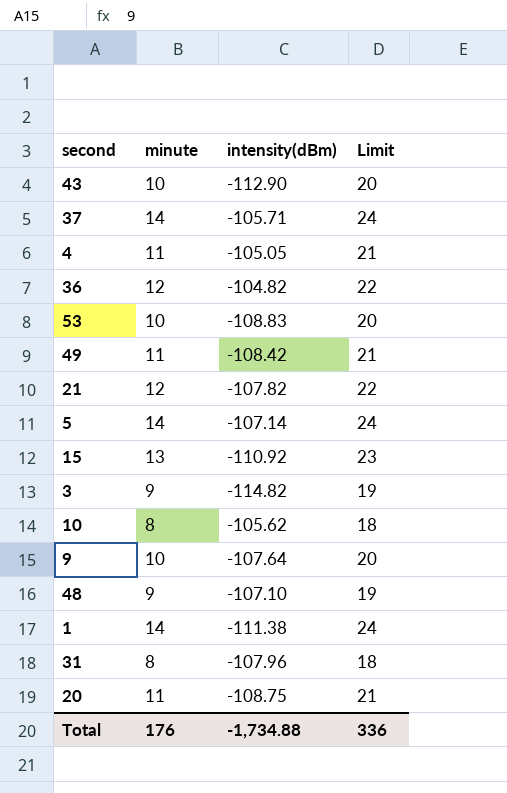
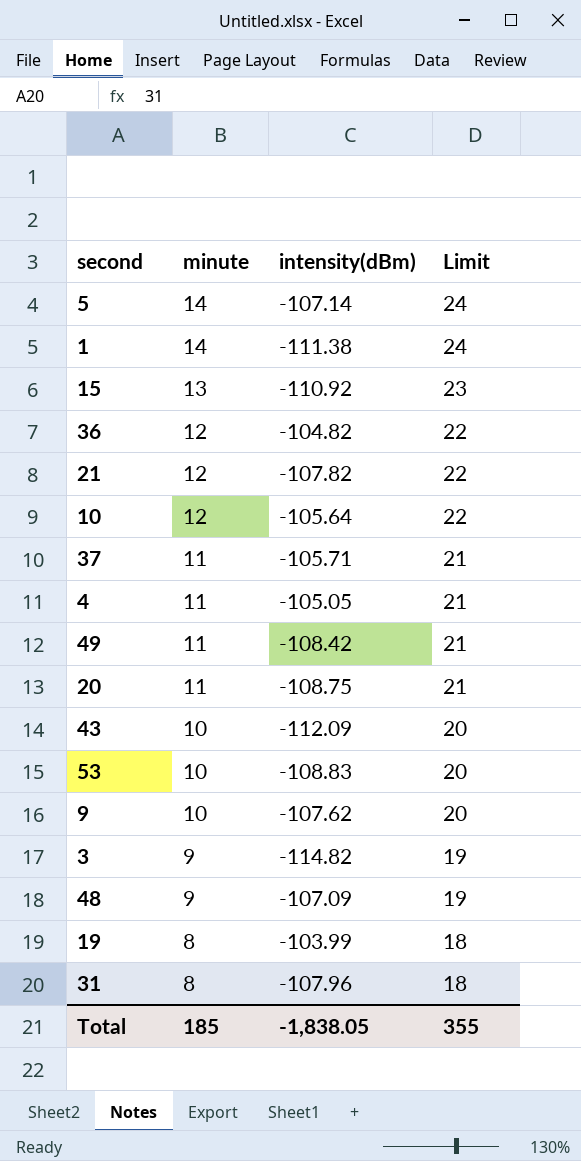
row order: none -> minute descending
10 | minute: 8 -> 12
10 | intensity(dBm): -105.62 -> -105.64
10 | Limit: 18 -> 22
37 | minute: 14 -> 11
37 | Limit: 24 -> 21
43 | intensity(dBm): -112.90 -> -112.09
9 | intensity(dBm): -107.64 -> -107.62
48 | intensity(dBm): -107.10 -> -107.09
row 19: none -> 8 | -103.99 | 18
Total | minute: 176 -> 185
Total | intensity(dBm): -1,734.88 -> -1,838.05
Total | Limit: 336 -> 355

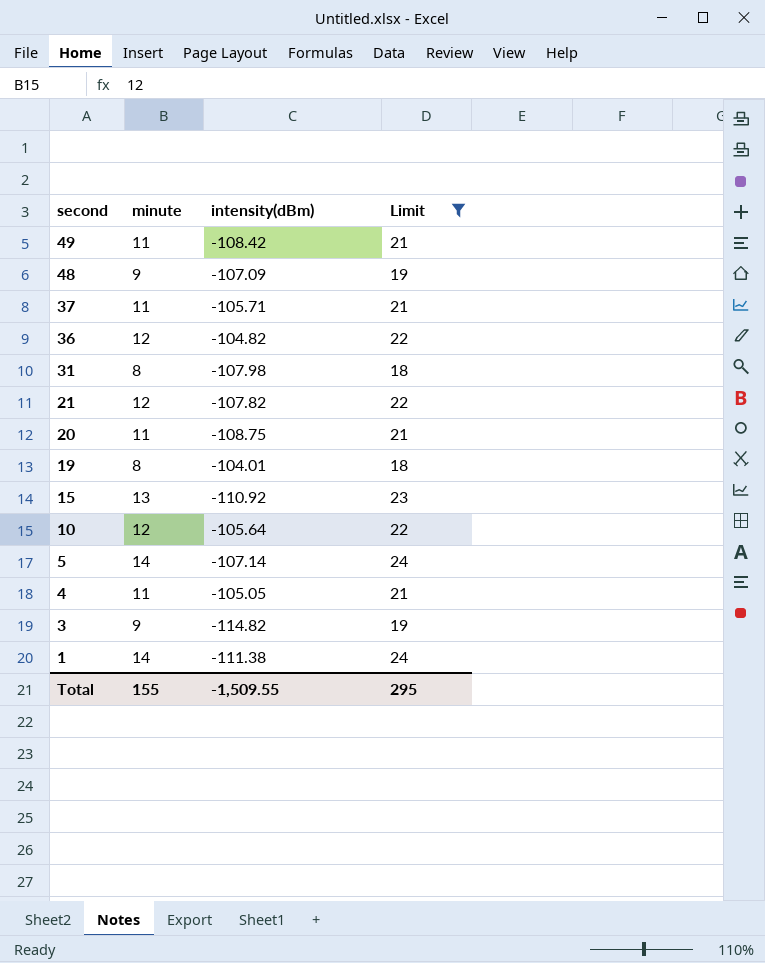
filter: none -> Limit != 20
row order: minute descending -> second descending
31 | intensity(dBm): -107.96 -> -107.98
19 | intensity(dBm): -103.99 -> -104.01
Total | minute: 185 -> 155
Total | intensity(dBm): -1,838.05 -> -1,509.55
Total | Limit: 355 -> 295

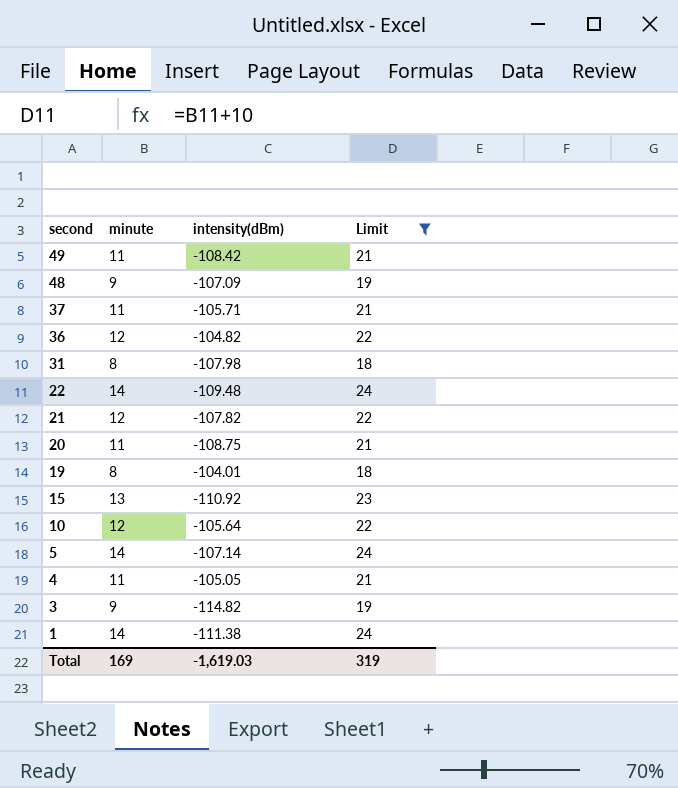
row 22: none -> 14 | -109.48 | 24
Total | minute: 155 -> 169
Total | intensity(dBm): -1,509.55 -> -1,619.03
Total | Limit: 295 -> 319

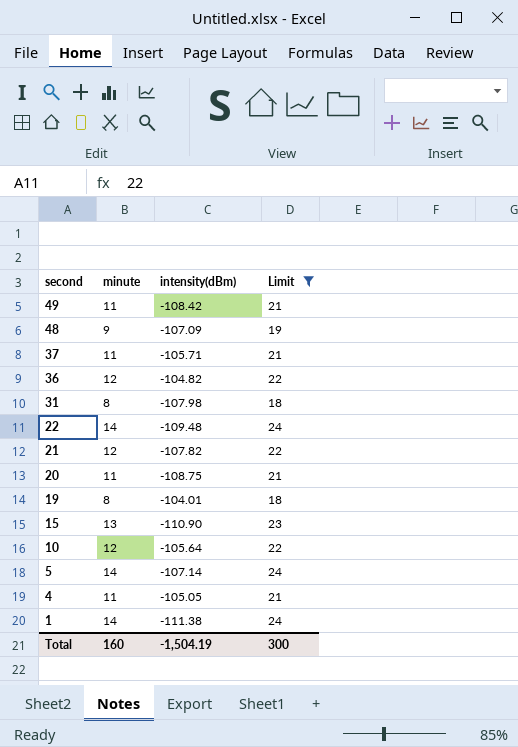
row 3: 9 | -114.82 | 19 -> none
15 | intensity(dBm): -110.92 -> -110.90
Total | minute: 169 -> 160
Total | intensity(dBm): -1,619.03 -> -1,504.19
Total | Limit: 319 -> 300

